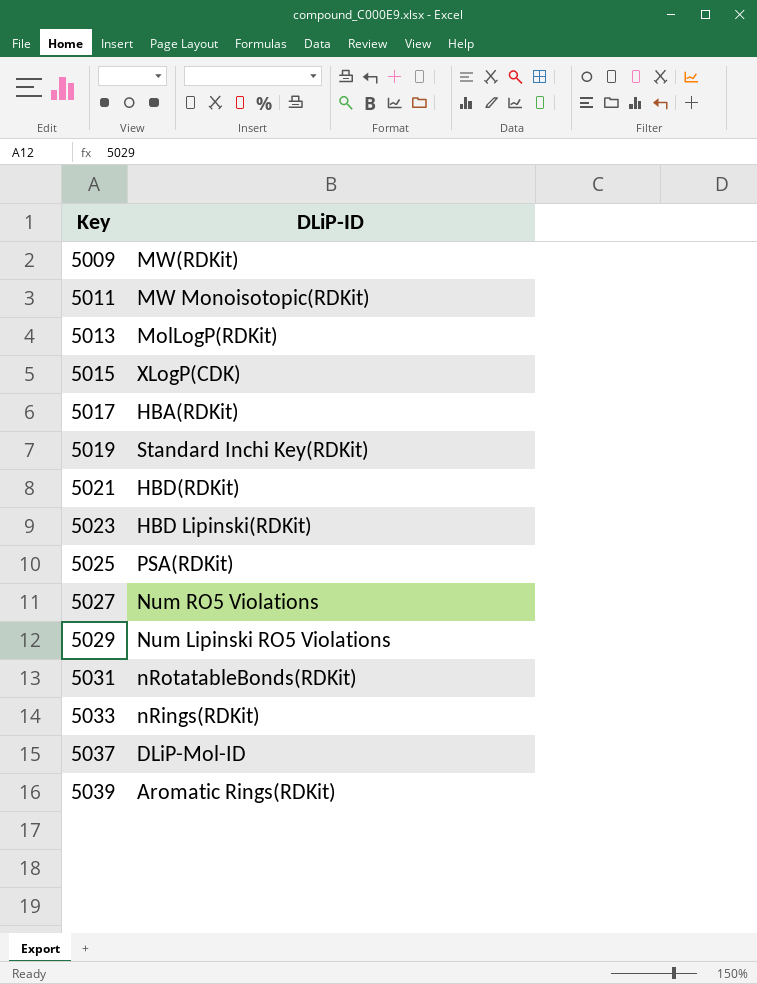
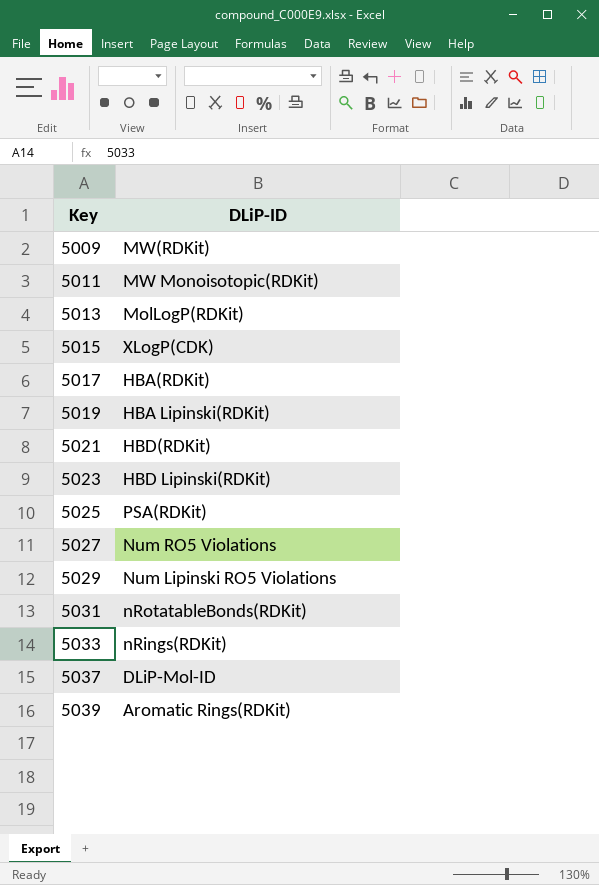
5019 | DLiP-ID: Standard Inchi Key(RDKit) -> HBA Lipinski(RDKit)

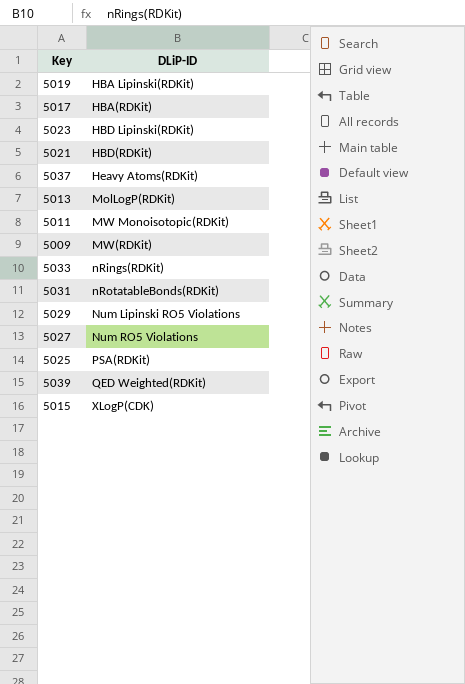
row order: Key ascending -> DLiP-ID ascending
5037 | DLiP-ID: DLiP-Mol-ID -> Heavy Atoms(RDKit)
5039 | DLiP-ID: Aromatic Rings(RDKit) -> QED Weighted(RDKit)

